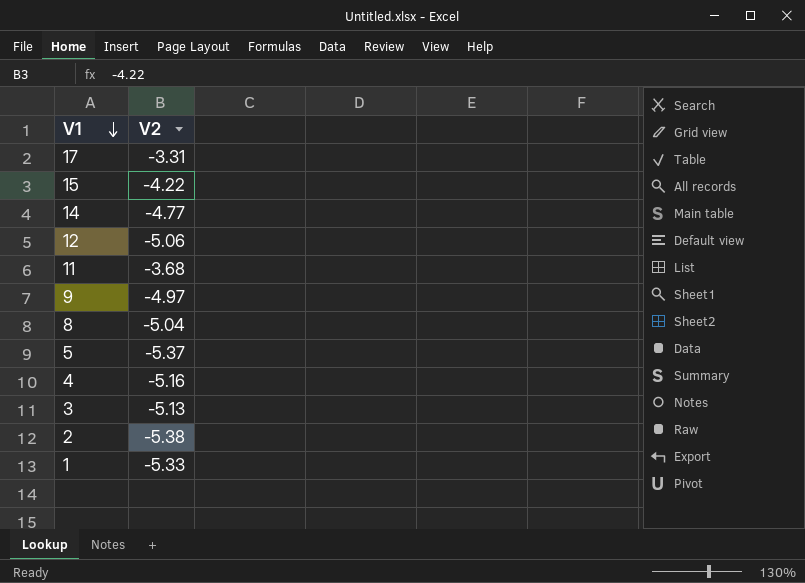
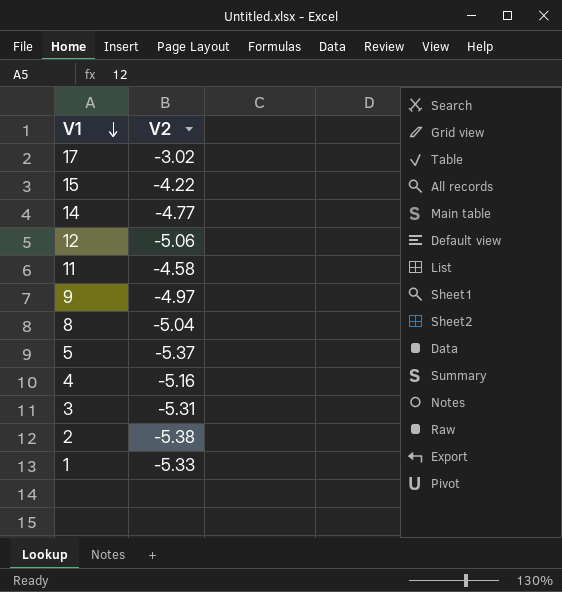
17 | V2: -3.31 -> -3.02
11 | V2: -3.68 -> -4.58
3 | V2: -5.13 -> -5.31

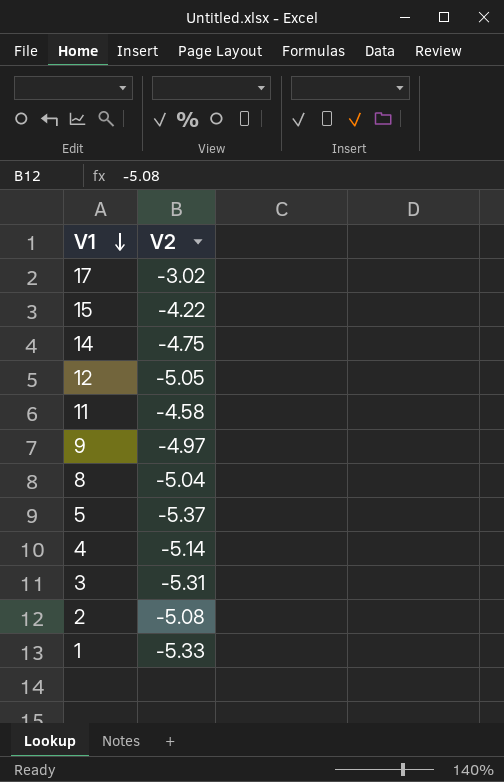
14 | V2: -4.77 -> -4.75
12 | V2: -5.06 -> -5.05
4 | V2: -5.16 -> -5.14
2 | V2: -5.38 -> -5.08

